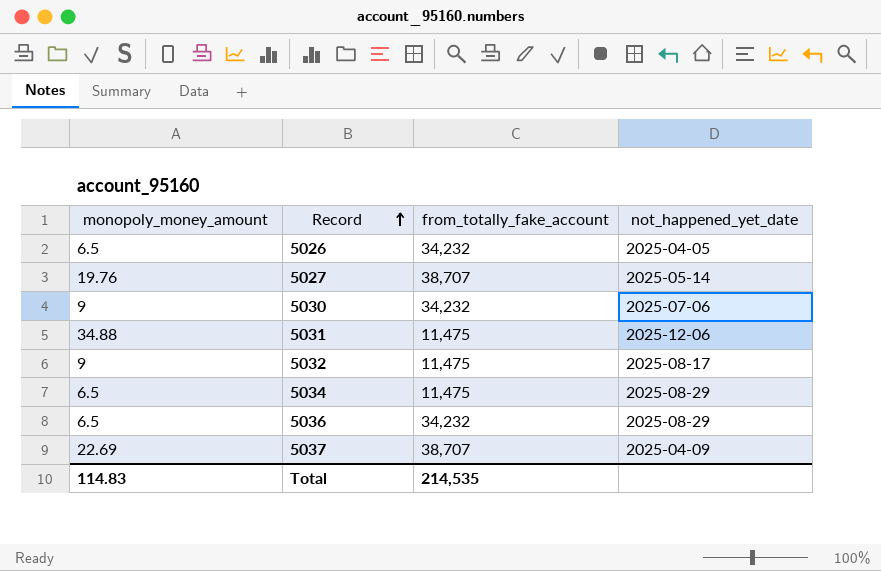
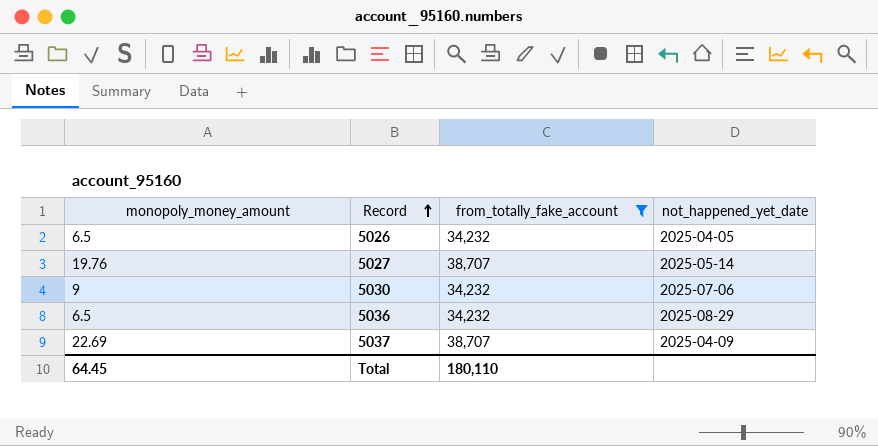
filter: none -> from_totally_fake_account != 11,475
Total | monopoly_money_amount: 114.83 -> 64.45
Total | from_totally_fake_account: 214,535 -> 180,110

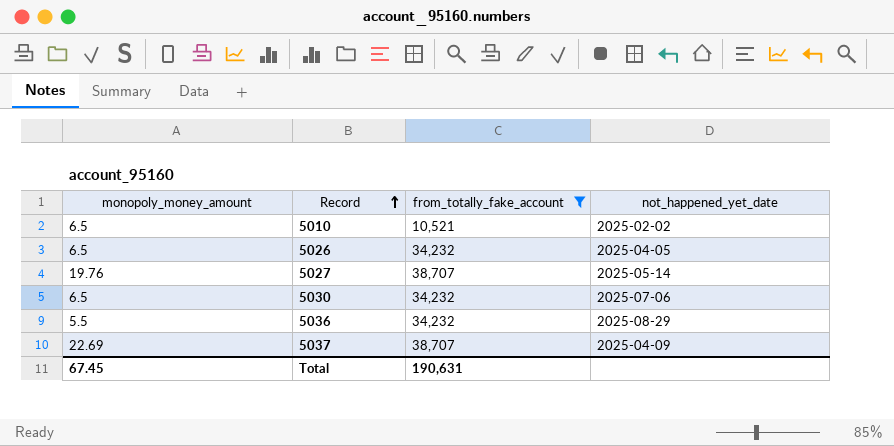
row 5010: none -> 6.5 | 10,521 | 2025-02-02
5030 | monopoly_money_amount: 9 -> 6.5
5036 | monopoly_money_amount: 6.5 -> 5.5
Total | monopoly_money_amount: 64.45 -> 67.45
Total | from_totally_fake_account: 180,110 -> 190,631

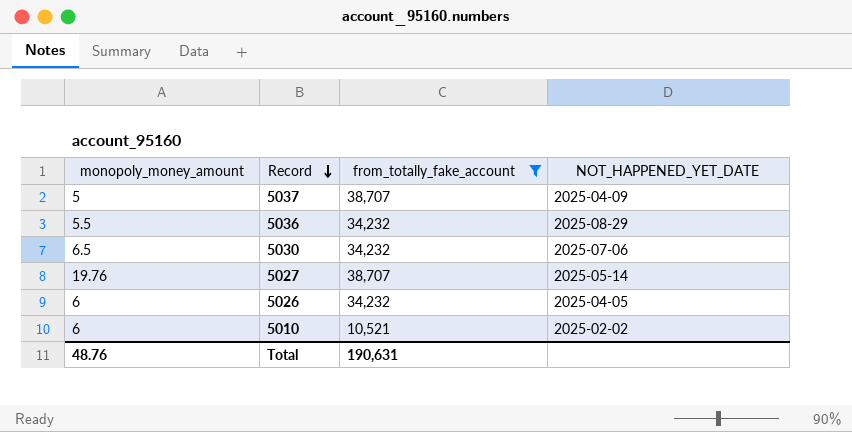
row order: Record ascending -> Record descending
column name: not_happened_yet_date -> NOT_HAPPENED_YET_DATE
5037 | monopoly_money_amount: 22.69 -> 5
5026 | monopoly_money_amount: 6.5 -> 6
5010 | monopoly_money_amount: 6.5 -> 6
Total | monopoly_money_amount: 67.45 -> 48.76

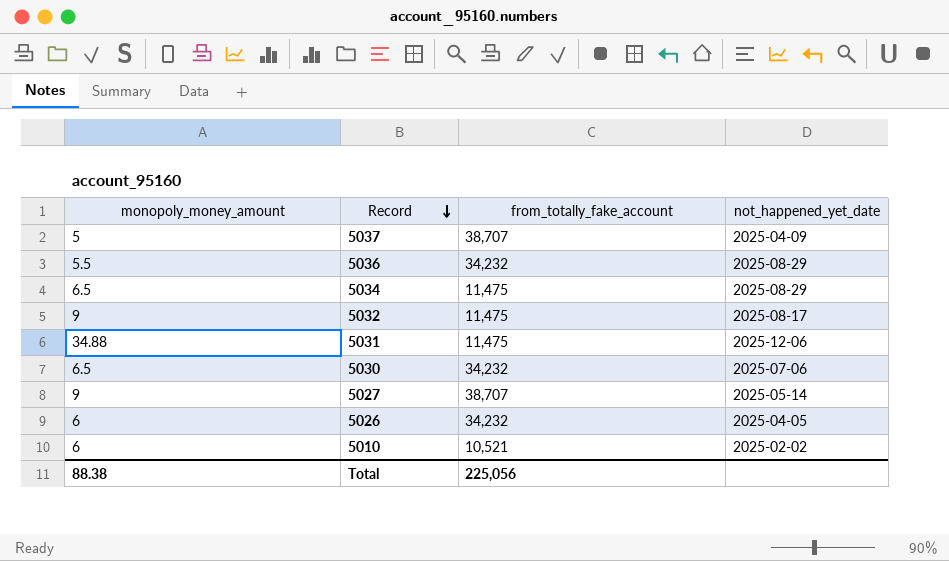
filter: from_totally_fake_account != 11,475 -> none
column name: NOT_HAPPENED_YET_DATE -> not_happened_yet_date
5027 | monopoly_money_amount: 19.76 -> 9
Total | monopoly_money_amount: 48.76 -> 88.38
Total | from_totally_fake_account: 190,631 -> 225,056

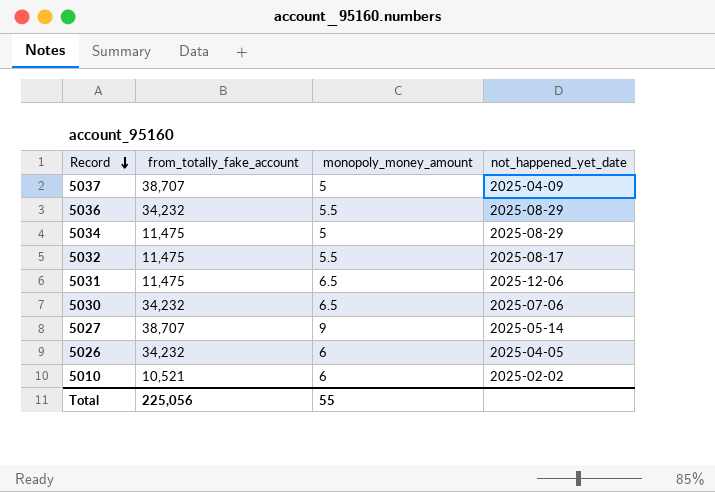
column monopoly_money_amount | position: 1 -> 3
5034 | monopoly_money_amount: 6.5 -> 5
5032 | monopoly_money_amount: 9 -> 5.5
5031 | monopoly_money_amount: 34.88 -> 6.5
Total | monopoly_money_amount: 88.38 -> 55

